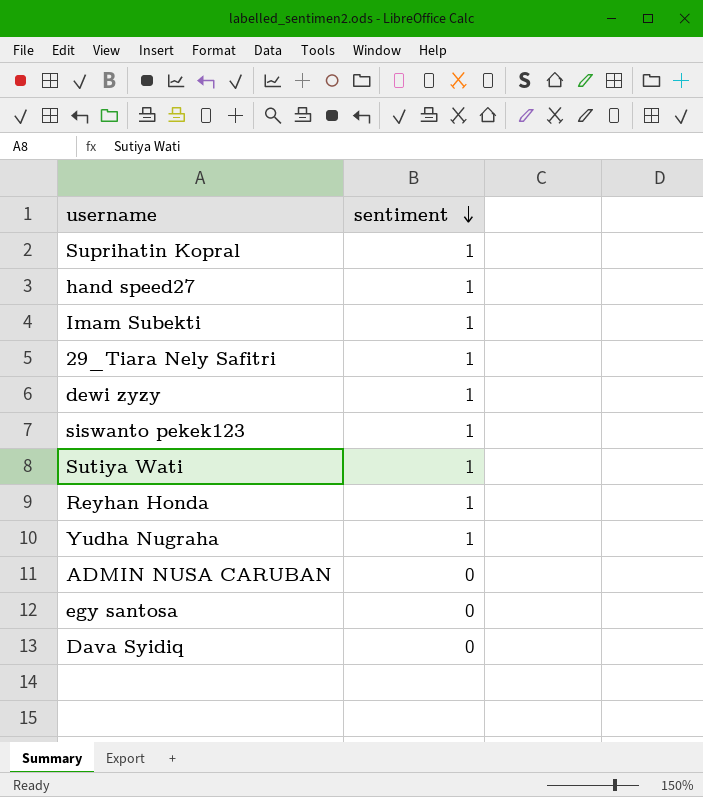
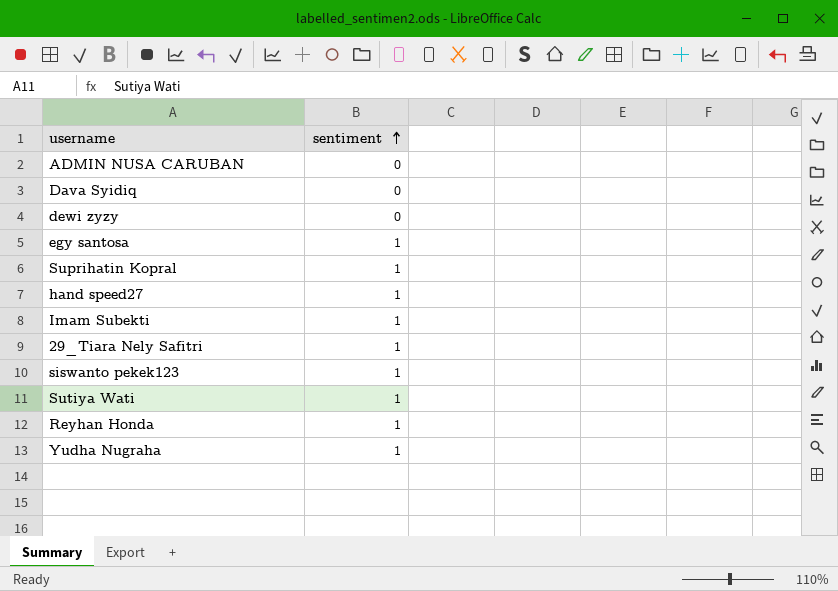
row order: sentiment descending -> sentiment ascending
dewi zyzy | sentiment: 1 -> 0
egy santosa | sentiment: 0 -> 1

